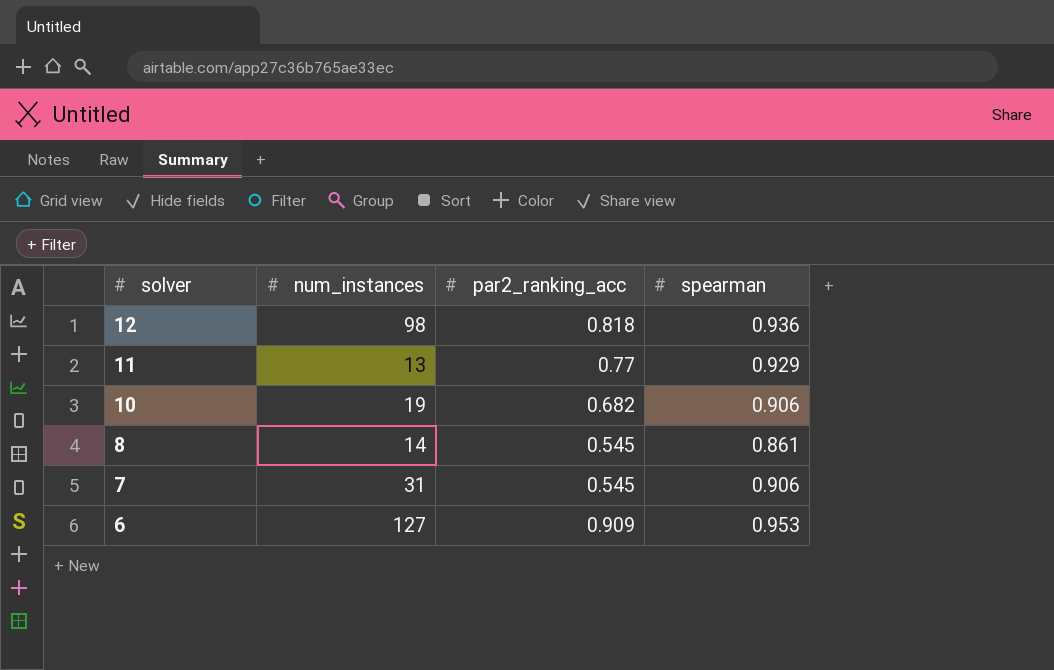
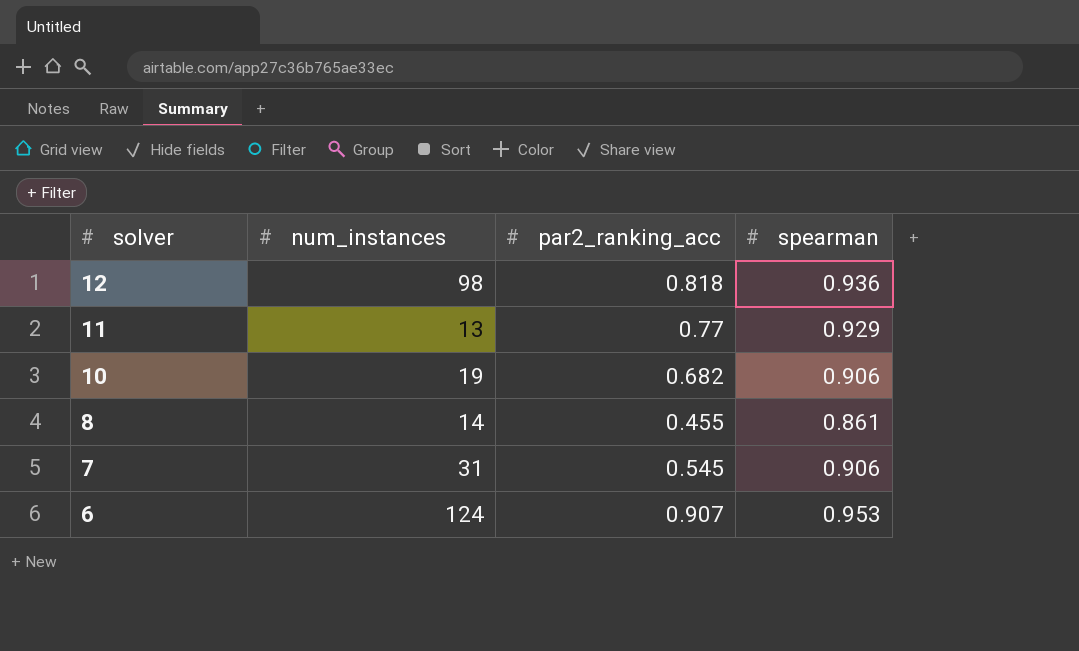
8 | par2_ranking_acc: 0.545 -> 0.455
6 | num_instances: 127 -> 124
6 | par2_ranking_acc: 0.909 -> 0.907

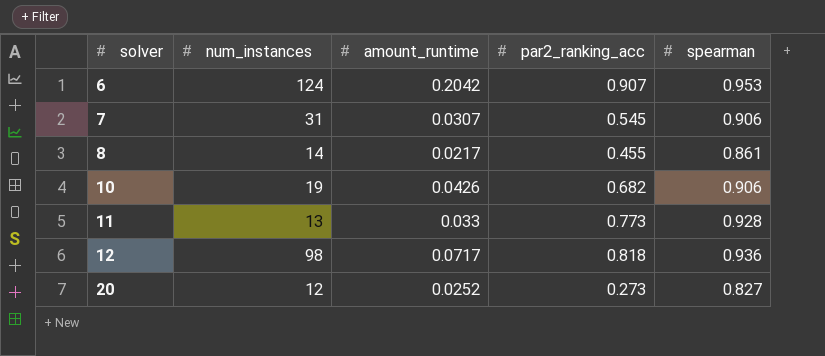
row order: solver descending -> solver ascending
column amount_runtime | position: none -> 3
11 | par2_ranking_acc: 0.77 -> 0.773
11 | spearman: 0.929 -> 0.928
row 20: none -> 12 | 0.0252 | 0.273 | 0.827

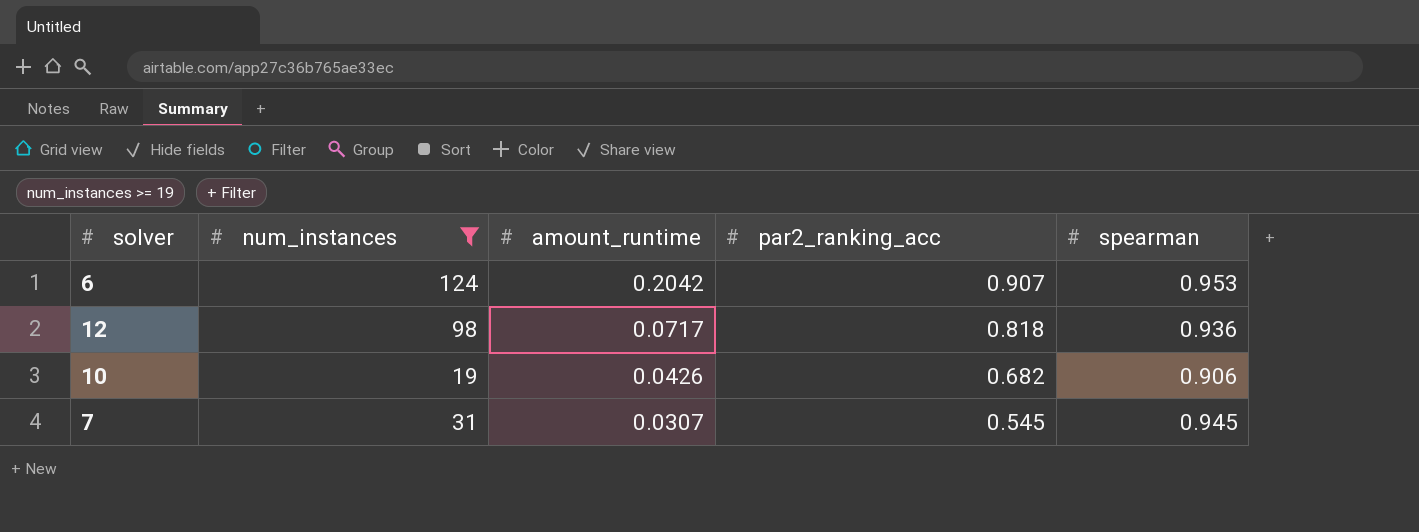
filter: none -> num_instances >= 19
row order: solver ascending -> amount_runtime descending
7 | spearman: 0.906 -> 0.945

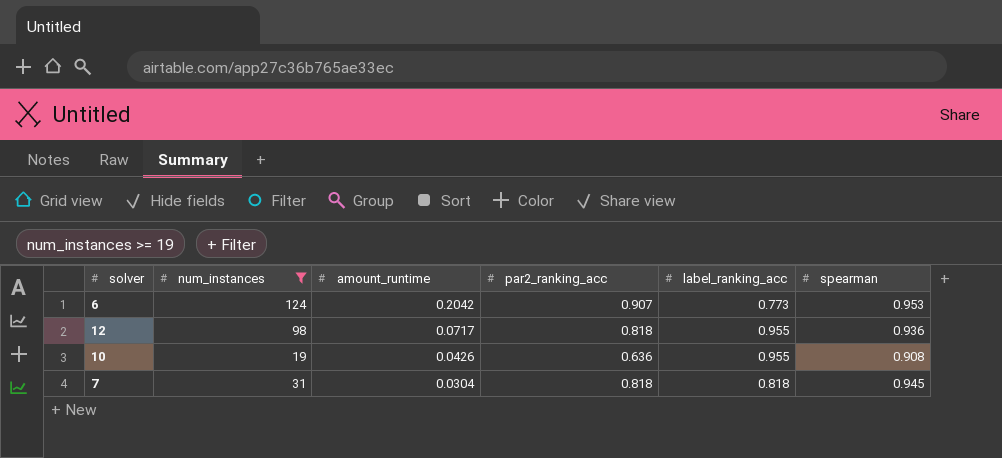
column label_ranking_acc | position: none -> 5
10 | par2_ranking_acc: 0.682 -> 0.636
10 | spearman: 0.906 -> 0.908
7 | amount_runtime: 0.0307 -> 0.0304
7 | par2_ranking_acc: 0.545 -> 0.818

